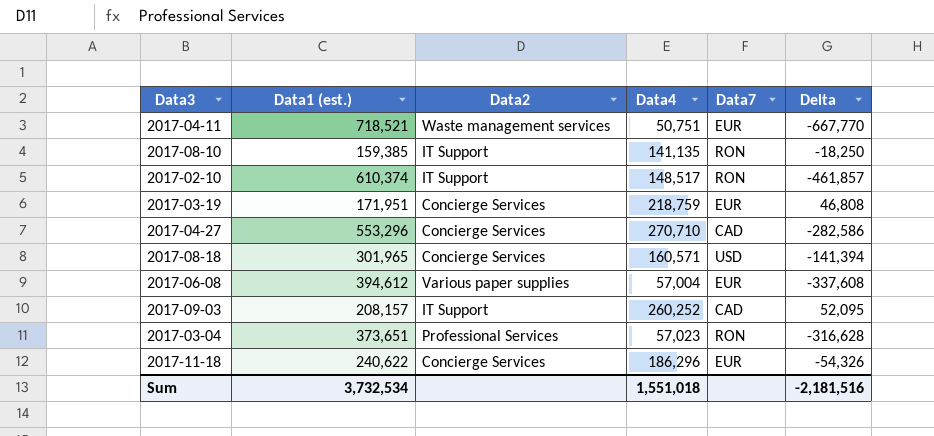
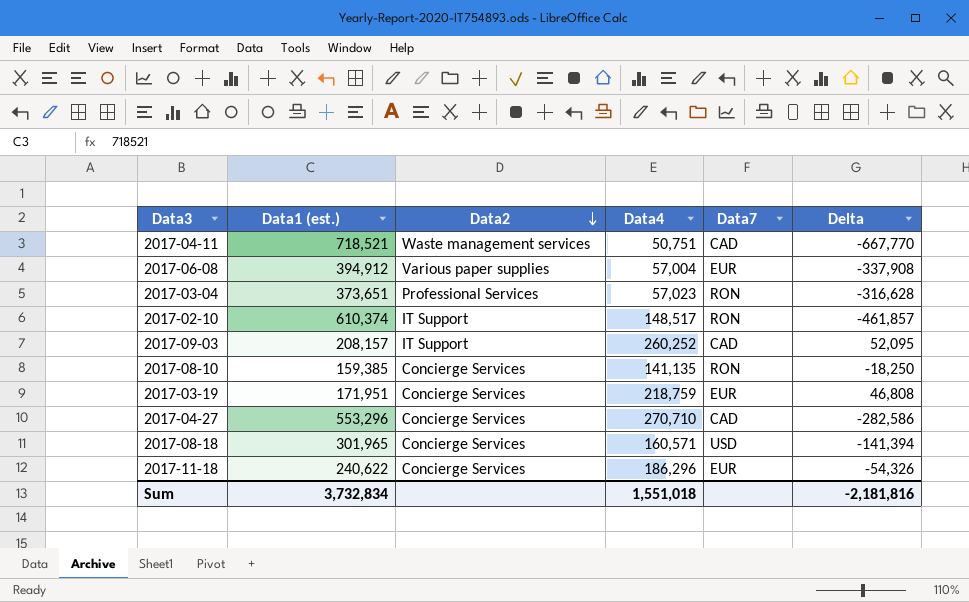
row order: none -> Data2 descending
2017-04-11 | Data7: EUR -> CAD
2017-06-08 | Data1 (est.): 394,612 -> 394,912
2017-06-08 | Delta: -337,608 -> -337,908
2017-08-10 | Data2: IT Support -> Concierge Services
Sum | Data1 (est.): 3,732,534 -> 3,732,834
Sum | Delta: -2,181,516 -> -2,181,816

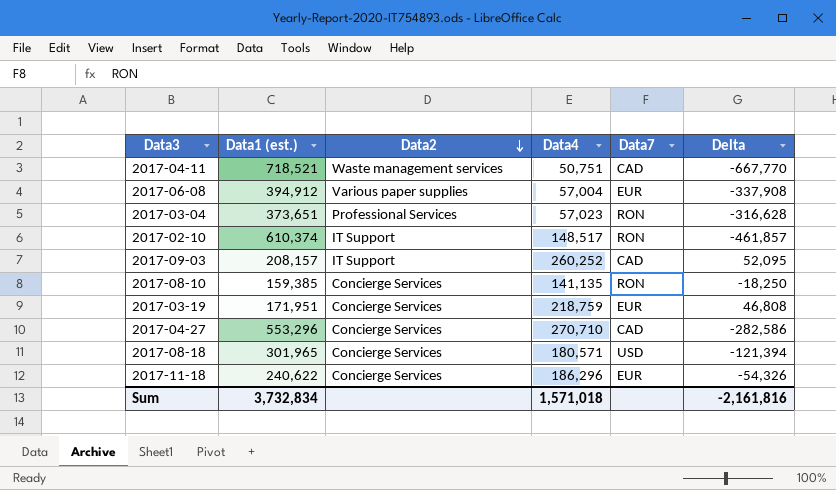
2017-08-18 | Data4: 160,571 -> 180,571
2017-08-18 | Delta: -141,394 -> -121,394
Sum | Data4: 1,551,018 -> 1,571,018
Sum | Delta: -2,181,816 -> -2,161,816

